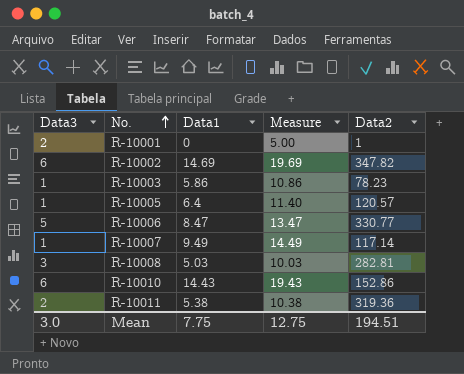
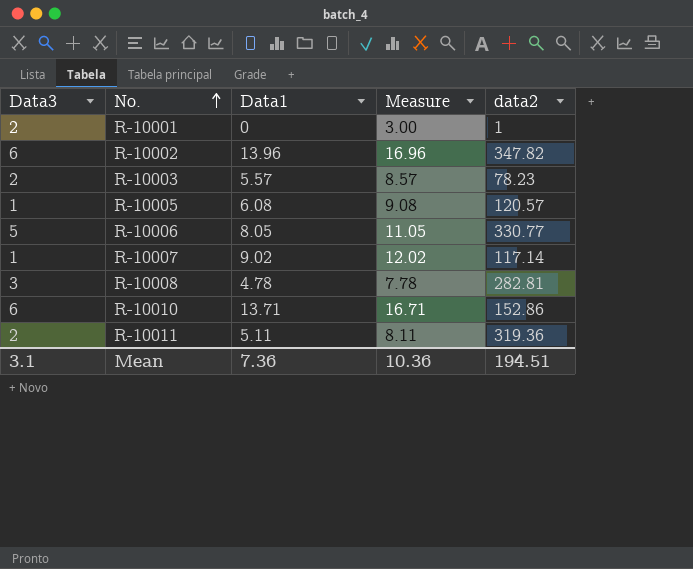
column Measure | formula: [Data1] + 5 -> [Data1] + 3
column name: Data2 -> data2
R-10002 | Data1: 14.69 -> 13.96
R-10003 | Data3: 1 -> 2
R-10003 | Data1: 5.86 -> 5.57
R-10005 | Data1: 6.4 -> 6.08
R-10006 | Data1: 8.47 -> 8.05
R-10007 | Data1: 9.49 -> 9.02
R-10008 | Data1: 5.03 -> 4.78
R-10010 | Data1: 14.43 -> 13.71
R-10011 | Data1: 5.38 -> 5.11
Mean | Data3: 3.0 -> 3.1
Mean | Data1: 7.75 -> 7.36
Mean | Measure: 12.75 -> 10.36

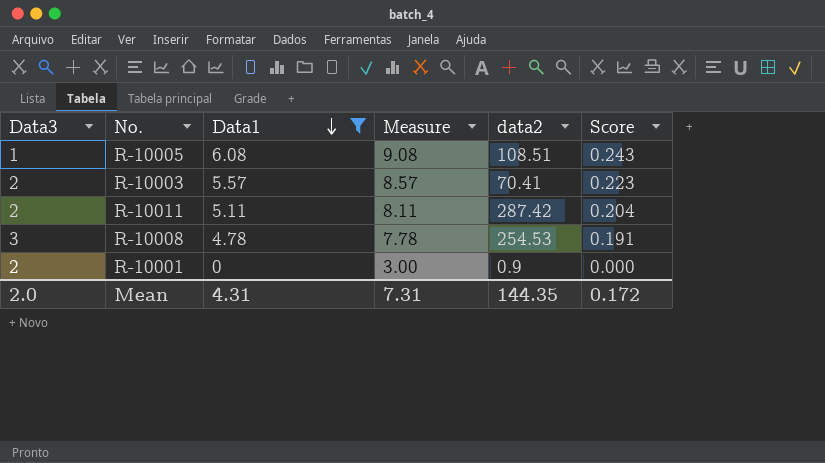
filter: none -> Data1 <= 6.08
row order: No. ascending -> Data1 descending
column Score | formula: none -> [Data1] * 0.04
R-10005 | data2: 120.57 -> 108.51
R-10003 | data2: 78.23 -> 70.41
R-10011 | data2: 319.36 -> 287.42
R-10008 | data2: 282.81 -> 254.53
R-10001 | data2: 1 -> 0.9
Mean | Data3: 3.1 -> 2.0
Mean | Data1: 7.36 -> 4.31
Mean | Measure: 10.36 -> 7.31
Mean | data2: 194.51 -> 144.35

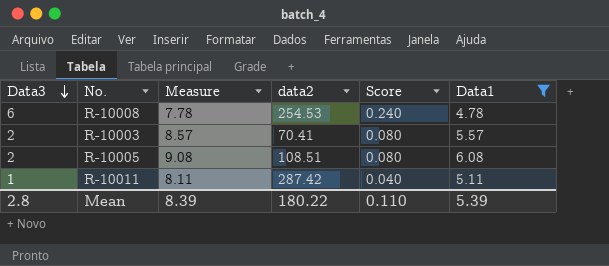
row order: Data1 descending -> Data3 descending
column Score | formula: [Data1] * 0.04 -> [Data3] * 0.04
column Data1 | position: 3 -> 6
row R-10001: 2 | 0 | 3.00 | 0.9 | 0.000 -> none
R-10008 | Data3: 3 -> 6
R-10005 | Data3: 1 -> 2
R-10011 | Data3: 2 -> 1
Mean | Data3: 2.0 -> 2.8
Mean | Measure: 7.31 -> 8.39
Mean | data2: 144.35 -> 180.22
Mean | Score: 0.172 -> 0.110
Mean | Data1: 4.31 -> 5.39

